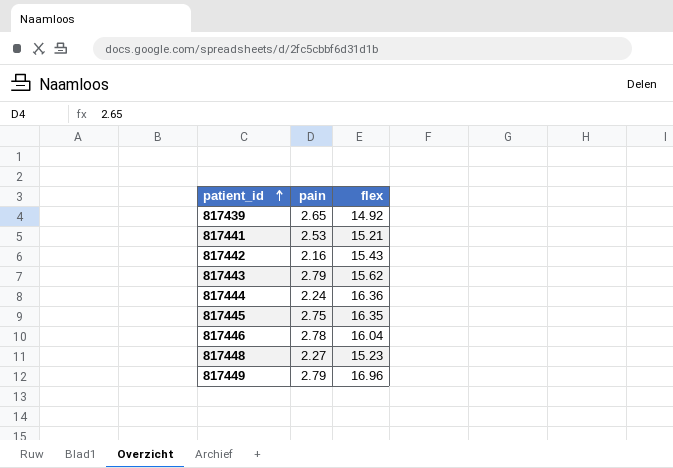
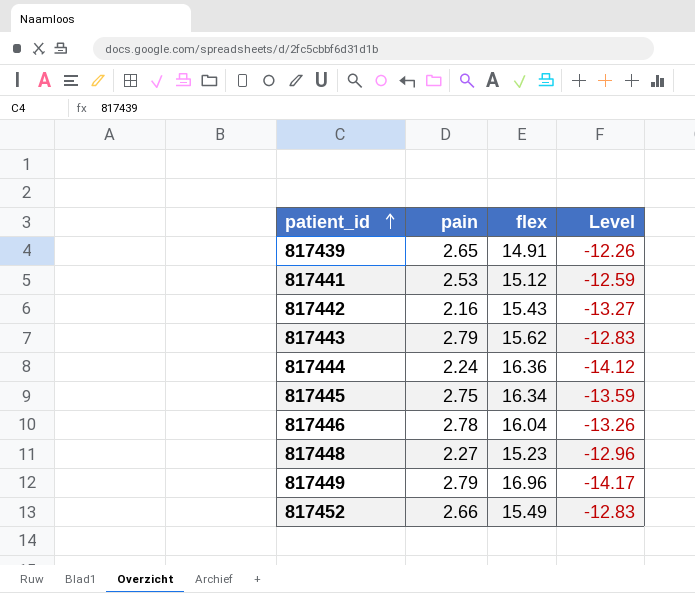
column Level | formula: none -> [pain] - [flex]
817439 | flex: 14.92 -> 14.91
817441 | flex: 15.21 -> 15.12
817445 | flex: 16.35 -> 16.34
row 817452: none -> 2.66 | 15.49 | -12.83

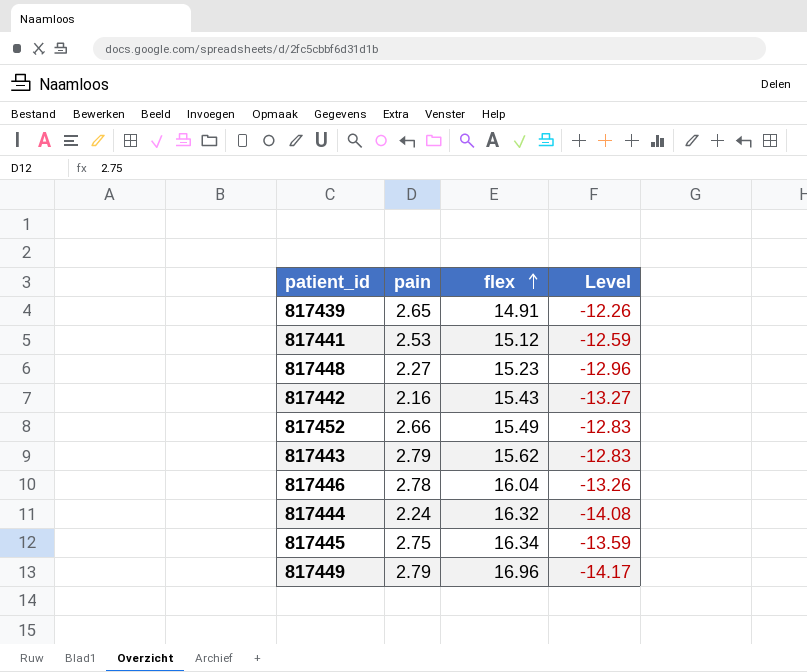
row order: patient_id ascending -> flex ascending
817444 | flex: 16.36 -> 16.32
817444 | Level: -14.12 -> -14.08

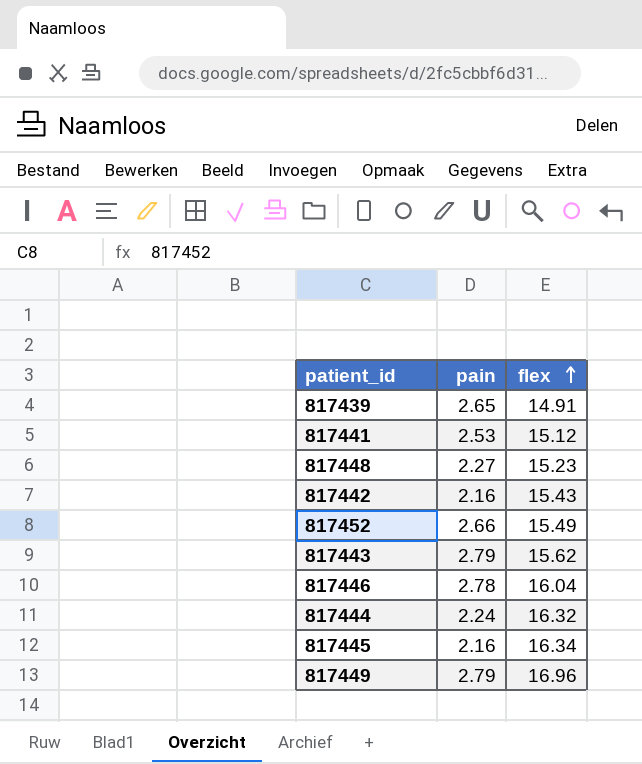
column Level | formula: [pain] - [flex] -> none
817445 | pain: 2.75 -> 2.16

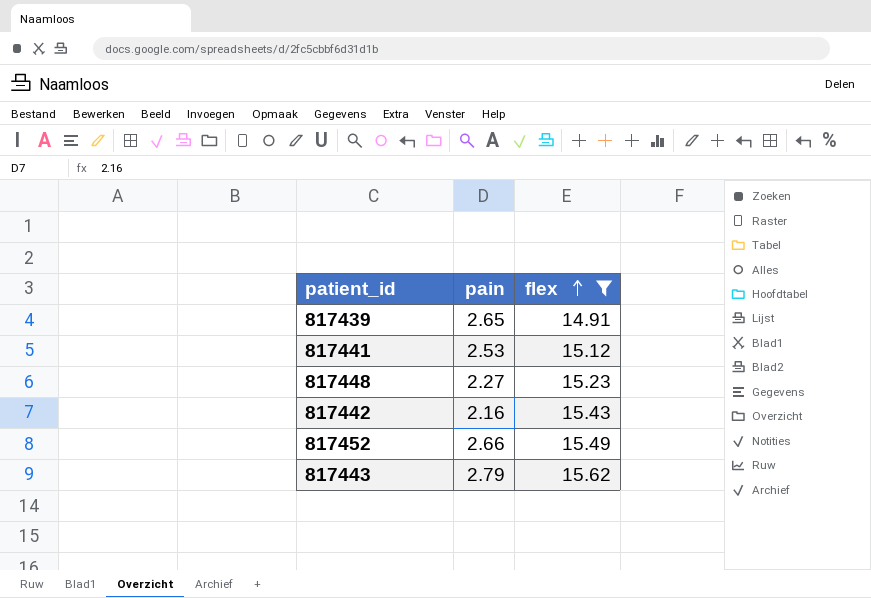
filter: none -> flex <= 15.62

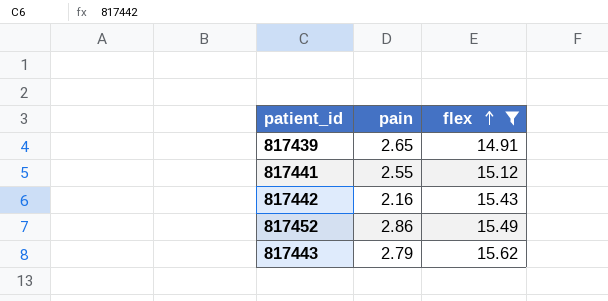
row 817448: 2.27 | 15.23 -> none
817441 | pain: 2.53 -> 2.55
817452 | pain: 2.66 -> 2.86

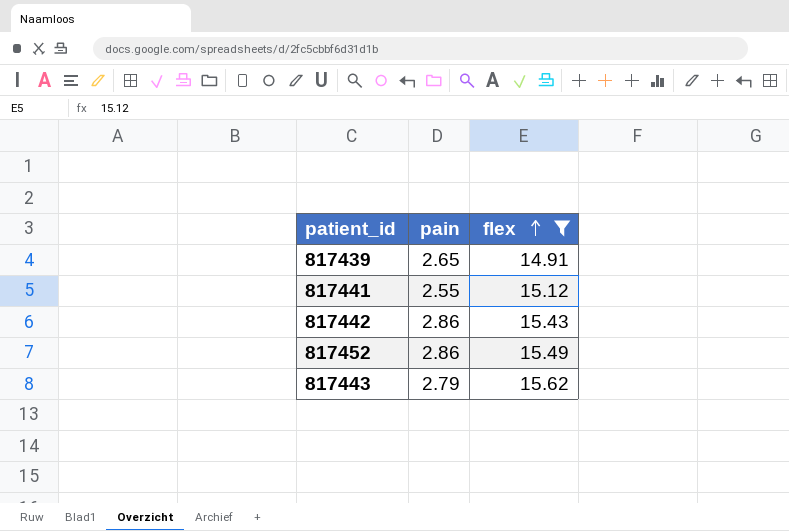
817442 | pain: 2.16 -> 2.86

